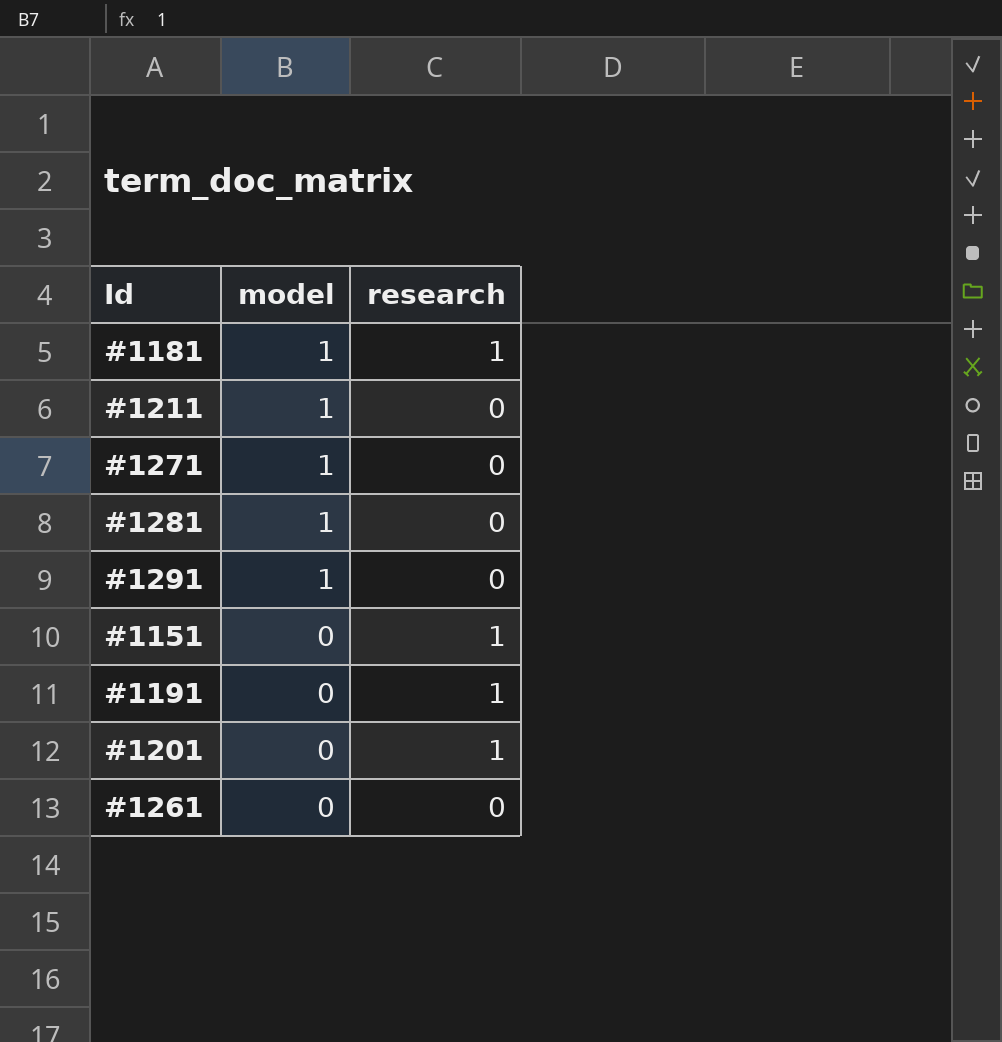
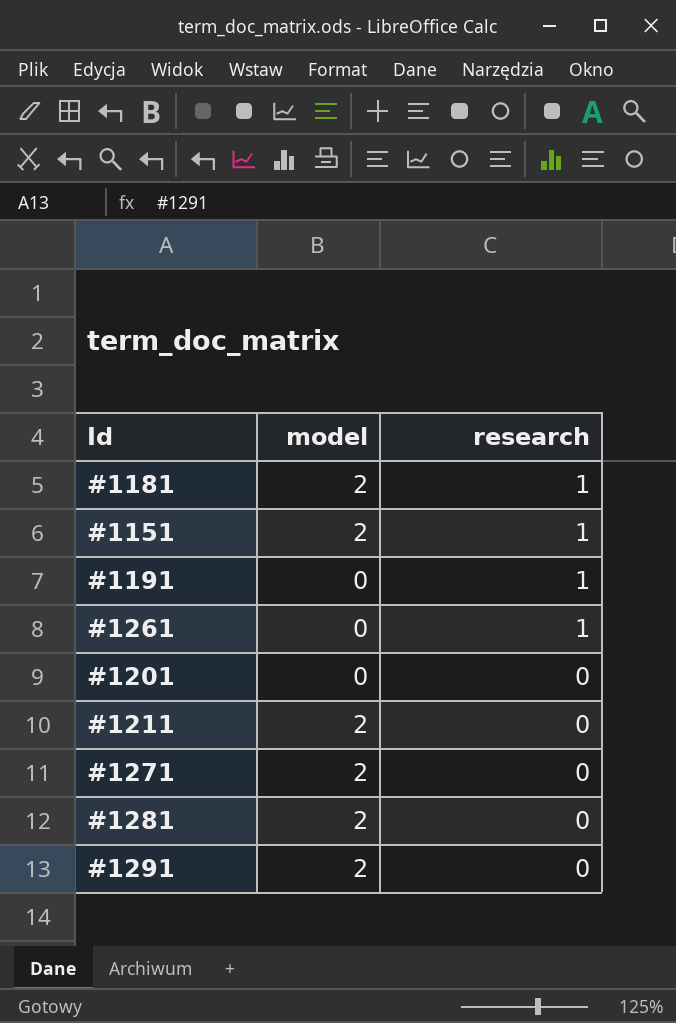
row order: model descending -> research descending
#1181 | model: 1 -> 2
#1151 | model: 0 -> 2
#1261 | research: 0 -> 1
#1201 | research: 1 -> 0
#1211 | model: 1 -> 2
#1271 | model: 1 -> 2
#1281 | model: 1 -> 2
#1291 | model: 1 -> 2

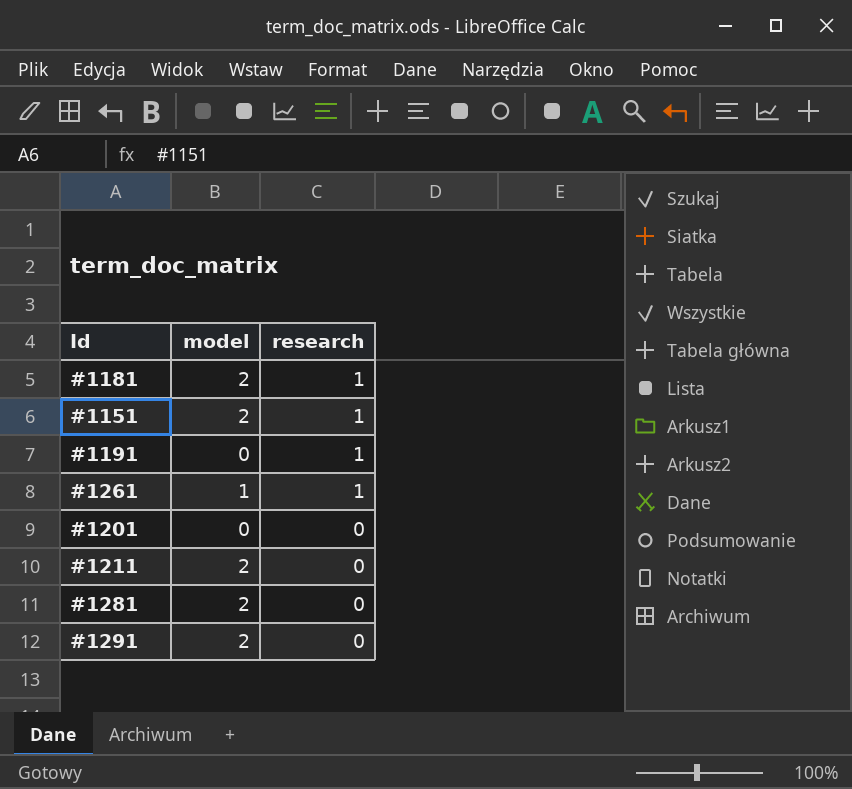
row #1271: 2 | 0 -> none
#1261 | model: 0 -> 1

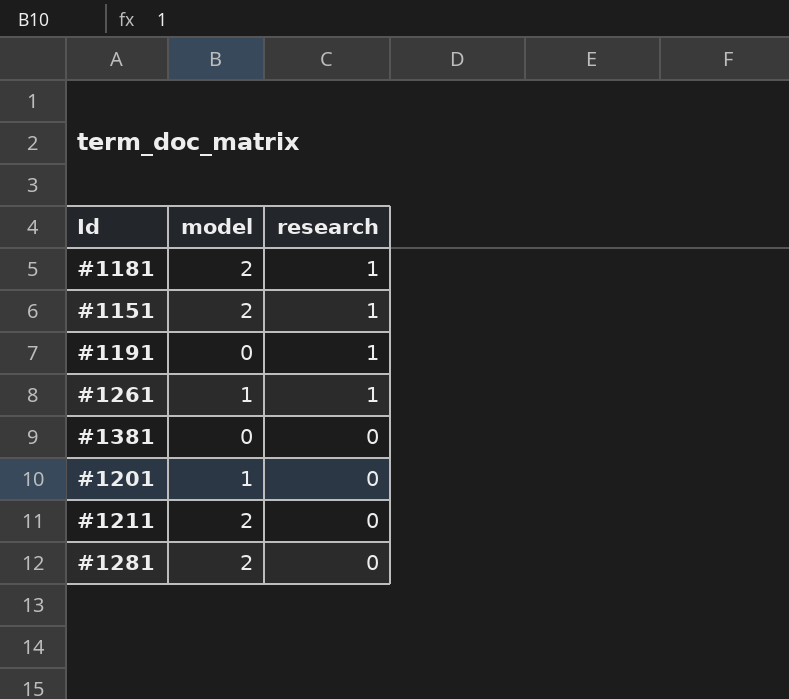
row #1291: 2 | 0 -> none
row #1381: none -> 0 | 0
#1201 | model: 0 -> 1

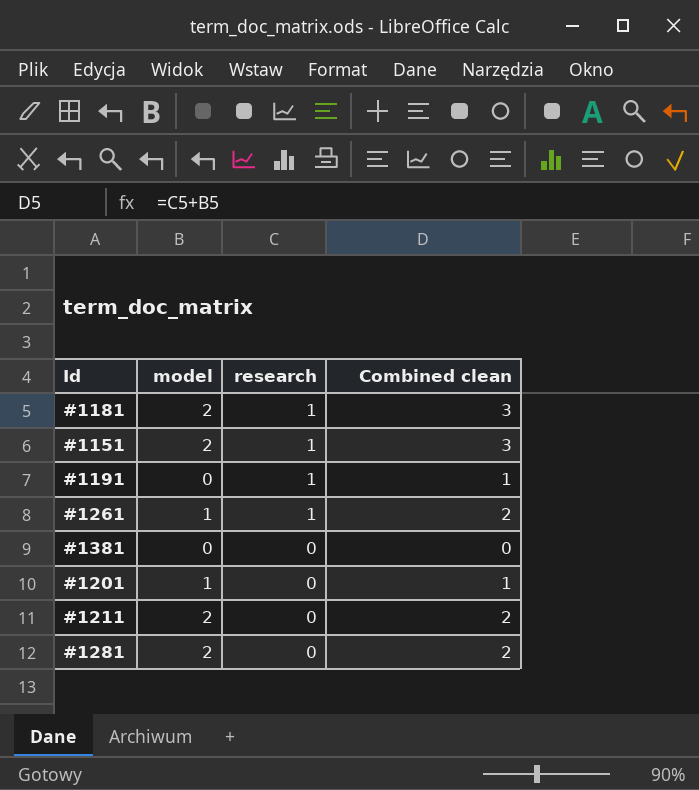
column Combined clean | formula: none -> [model] + [research]

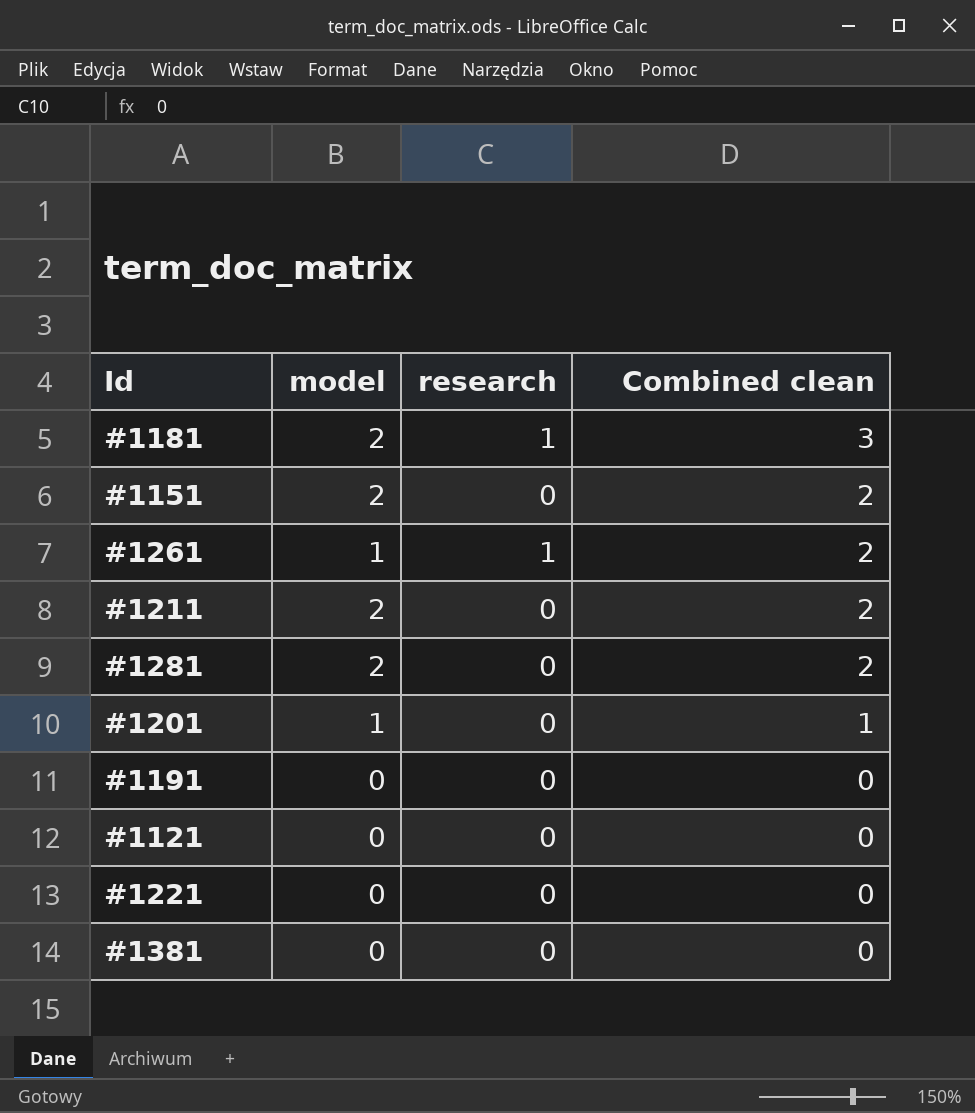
row order: research descending -> Combined clean descending
#1151 | research: 1 -> 0
#1151 | Combined clean: 3 -> 2
#1191 | research: 1 -> 0
#1191 | Combined clean: 1 -> 0
row #1121: none -> 0 | 0 | 0
row #1221: none -> 0 | 0 | 0

